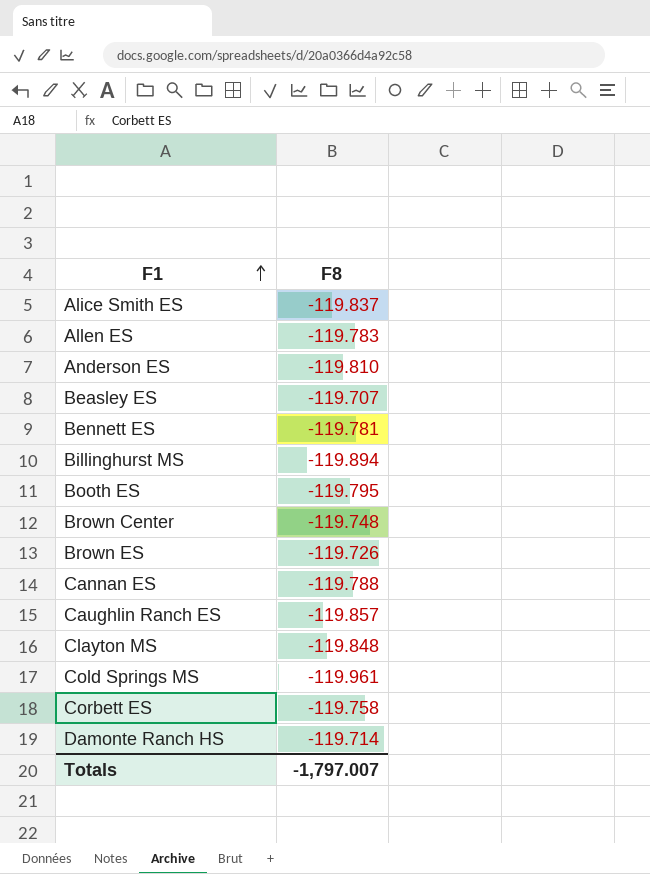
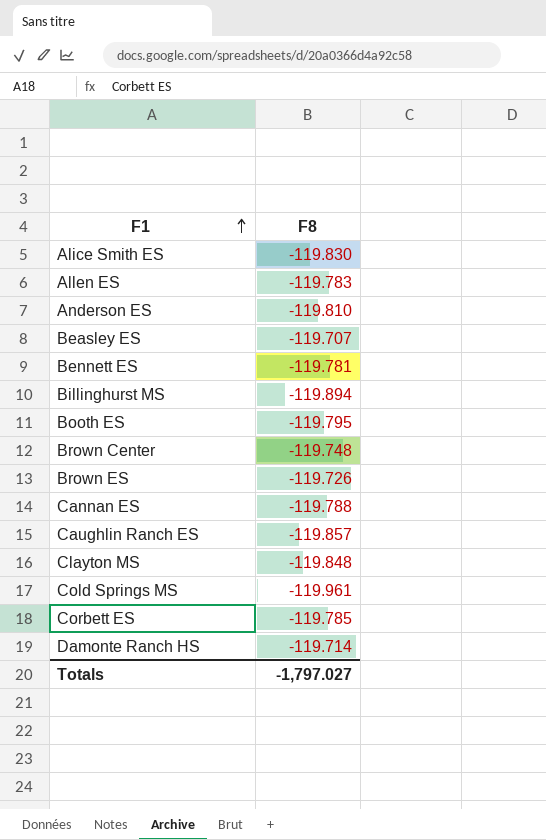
Alice Smith ES | F8: -119.837 -> -119.830
Corbett ES | F8: -119.758 -> -119.785
Totals | F8: -1,797.007 -> -1,797.027

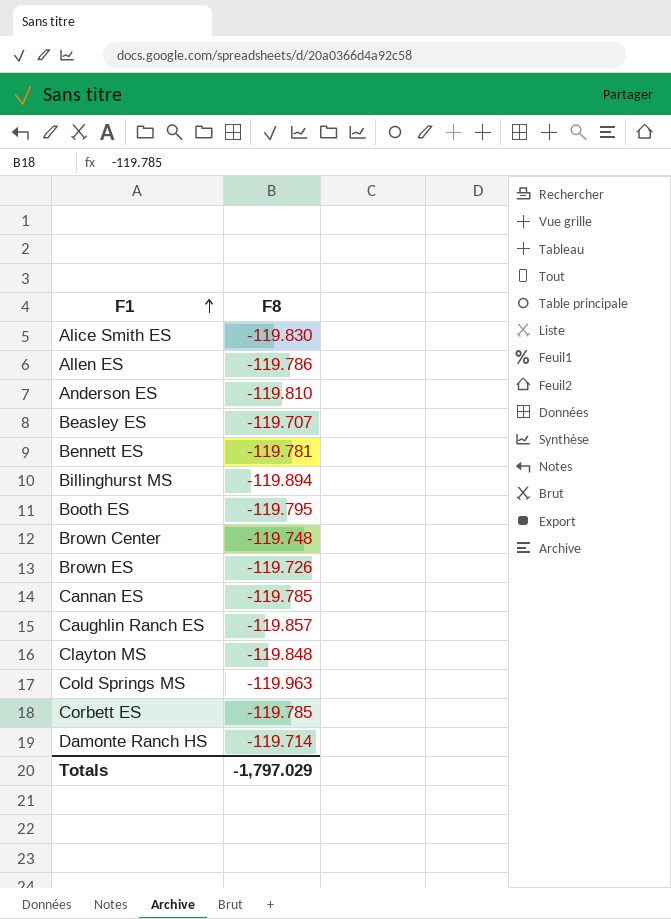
Allen ES | F8: -119.783 -> -119.786
Cannan ES | F8: -119.788 -> -119.785
Cold Springs MS | F8: -119.961 -> -119.963
Totals | F8: -1,797.027 -> -1,797.029

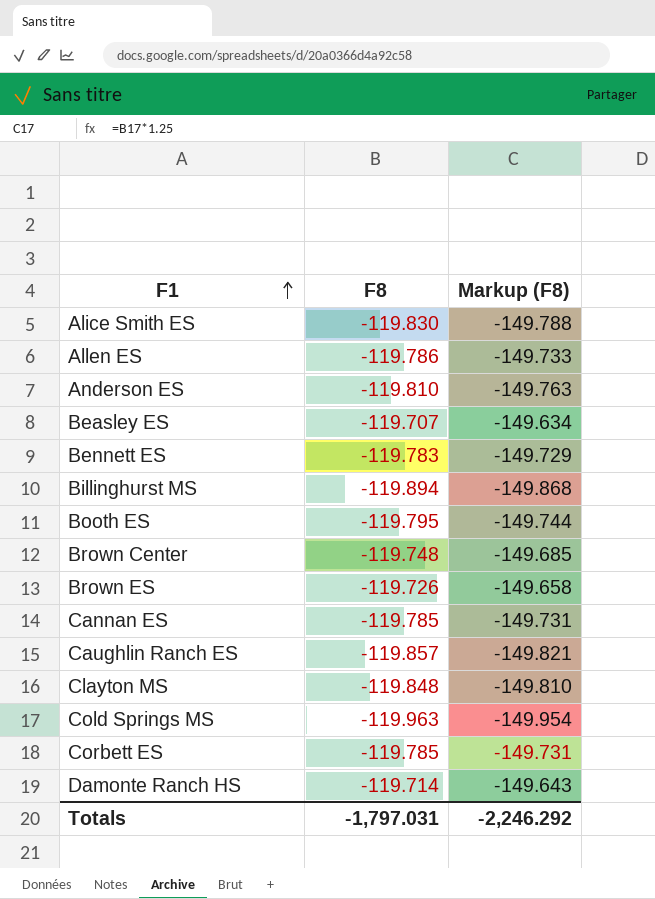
column Markup (F8) | formula: none -> [F8] * 1.25
Bennett ES | F8: -119.781 -> -119.783
Totals | F8: -1,797.029 -> -1,797.031

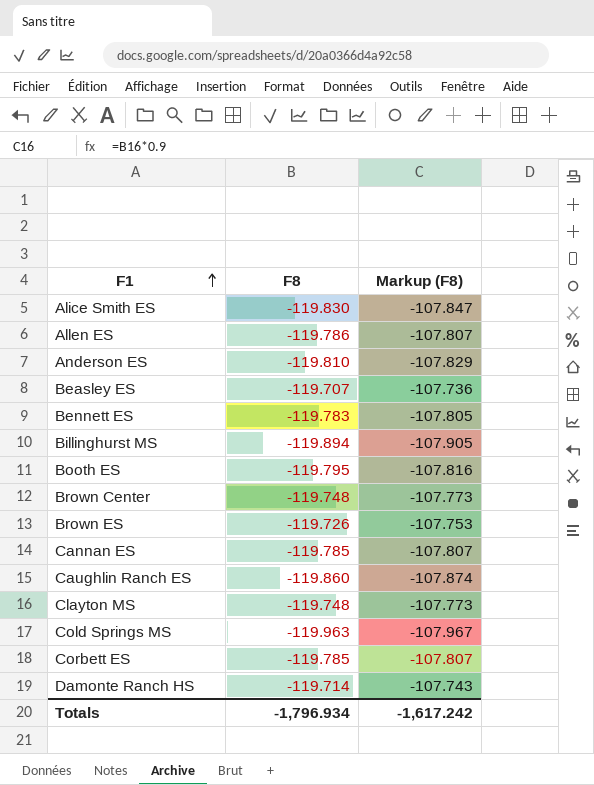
column Markup (F8) | formula: [F8] * 1.25 -> [F8] * 0.9
Caughlin Ranch ES | F8: -119.857 -> -119.860
Clayton MS | F8: -119.848 -> -119.748
Totals | F8: -1,797.031 -> -1,796.934
Totals | Markup (F8): -2,246.292 -> -1,617.242

